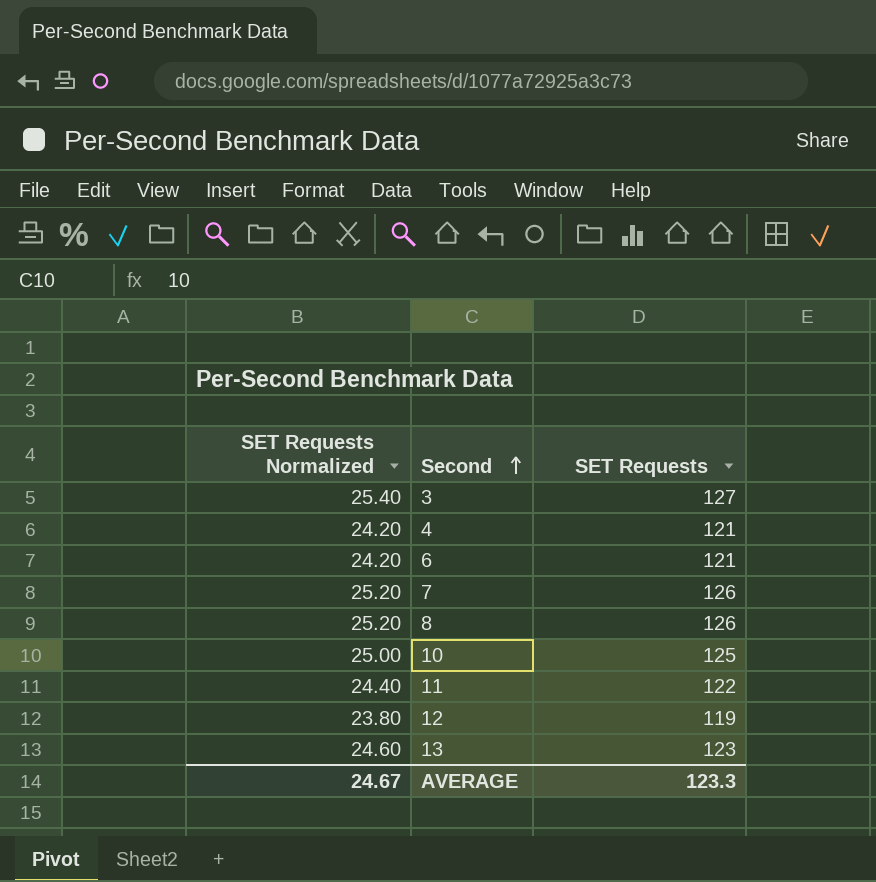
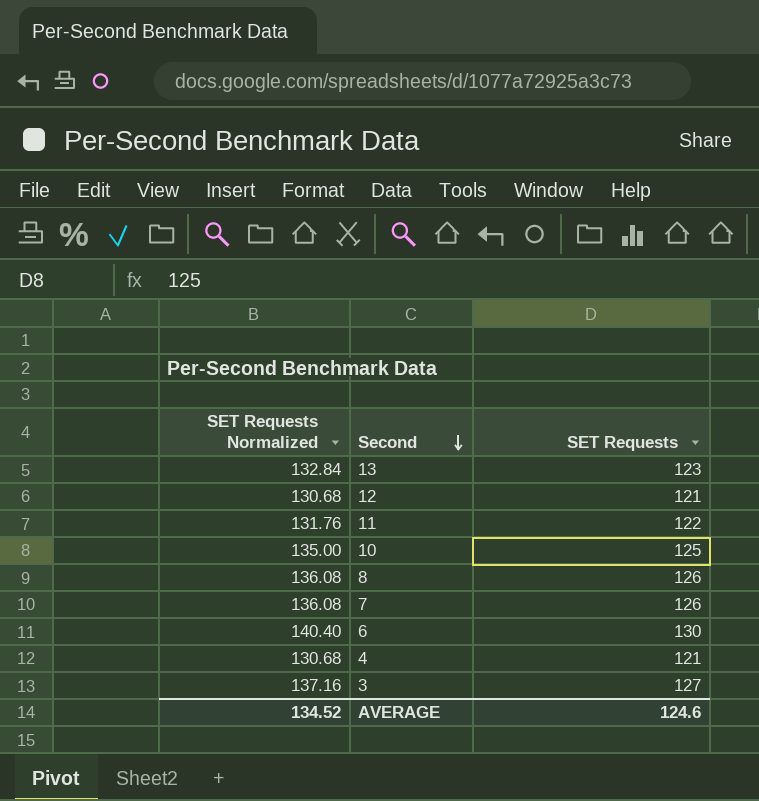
row order: Second ascending -> Second descending
column SET Requests Normalized | formula: [SET Requests] * 0.2 -> [SET Requests] * 1.08
12 | SET Requests: 119 -> 121
6 | SET Requests: 121 -> 130
AVERAGE | SET Requests Normalized: 24.67 -> 134.52
AVERAGE | SET Requests: 123.3 -> 124.6

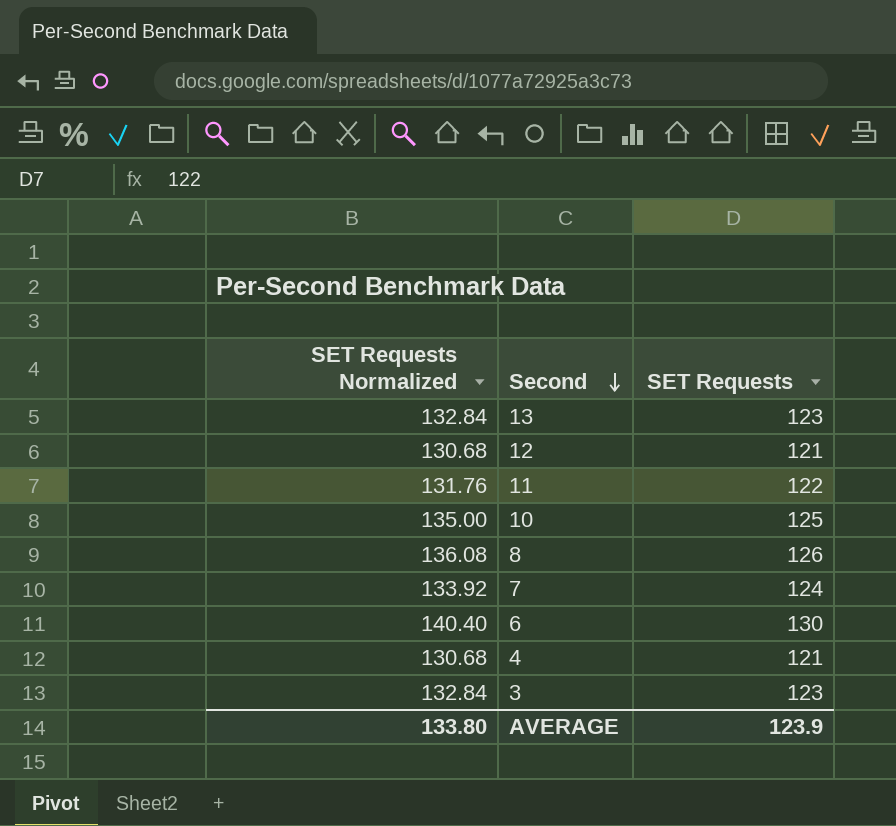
7 | SET Requests Normalized: 136.08 -> 133.92
7 | SET Requests: 126 -> 124
3 | SET Requests Normalized: 137.16 -> 132.84
3 | SET Requests: 127 -> 123
AVERAGE | SET Requests Normalized: 134.52 -> 133.80
AVERAGE | SET Requests: 124.6 -> 123.9

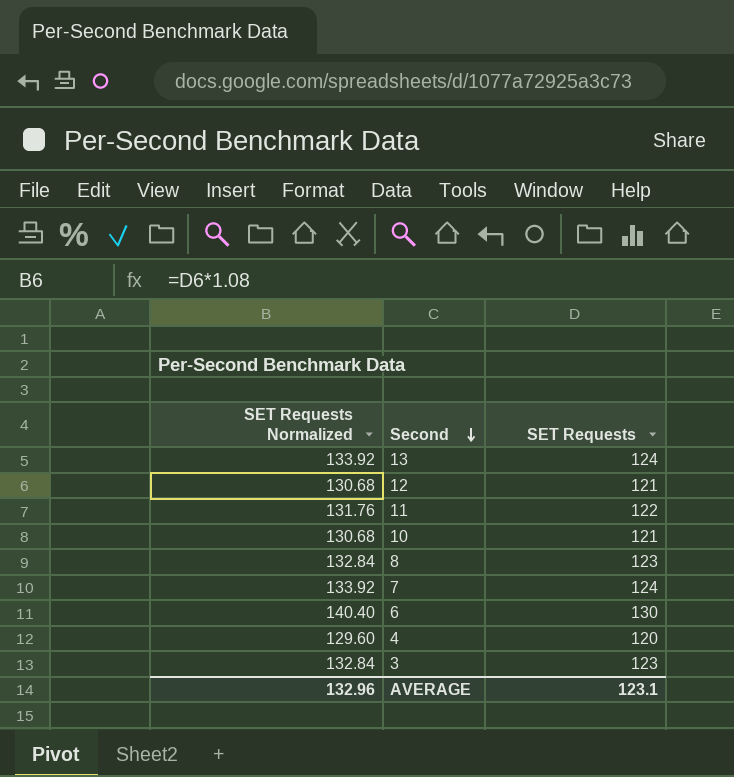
13 | SET Requests Normalized: 132.84 -> 133.92
13 | SET Requests: 123 -> 124
10 | SET Requests Normalized: 135.00 -> 130.68
10 | SET Requests: 125 -> 121
8 | SET Requests Normalized: 136.08 -> 132.84
8 | SET Requests: 126 -> 123
4 | SET Requests Normalized: 130.68 -> 129.60
4 | SET Requests: 121 -> 120
AVERAGE | SET Requests Normalized: 133.80 -> 132.96
AVERAGE | SET Requests: 123.9 -> 123.1

